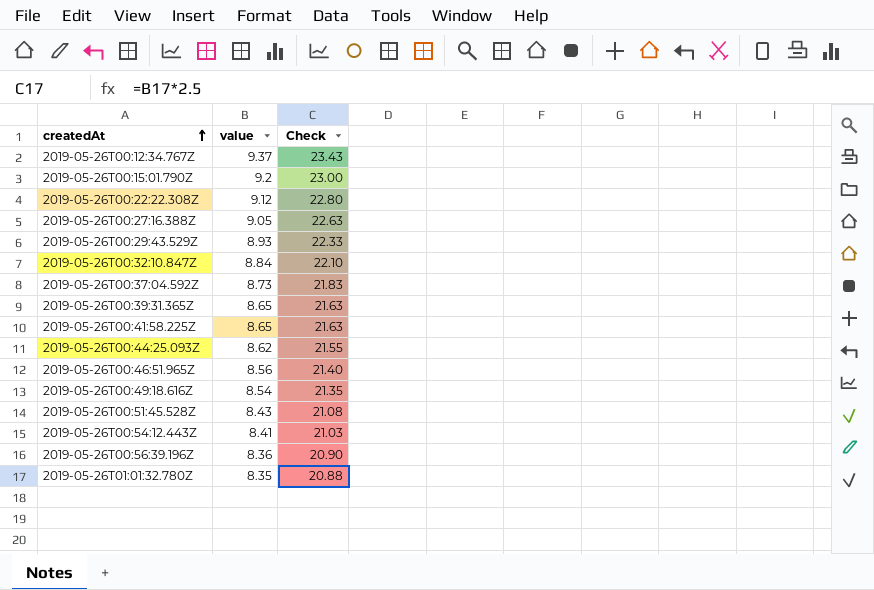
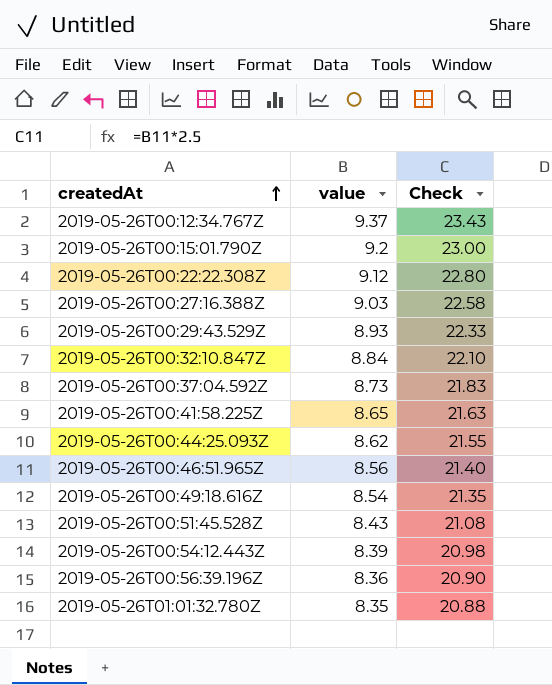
row 2019-05-26T00:39:31.365Z: 8.65 | 21.63 -> none
2019-05-26T00:27:16.388Z | value: 9.05 -> 9.03
2019-05-26T00:27:16.388Z | Check: 22.63 -> 22.58
2019-05-26T00:54:12.443Z | value: 8.41 -> 8.39
2019-05-26T00:54:12.443Z | Check: 21.03 -> 20.98

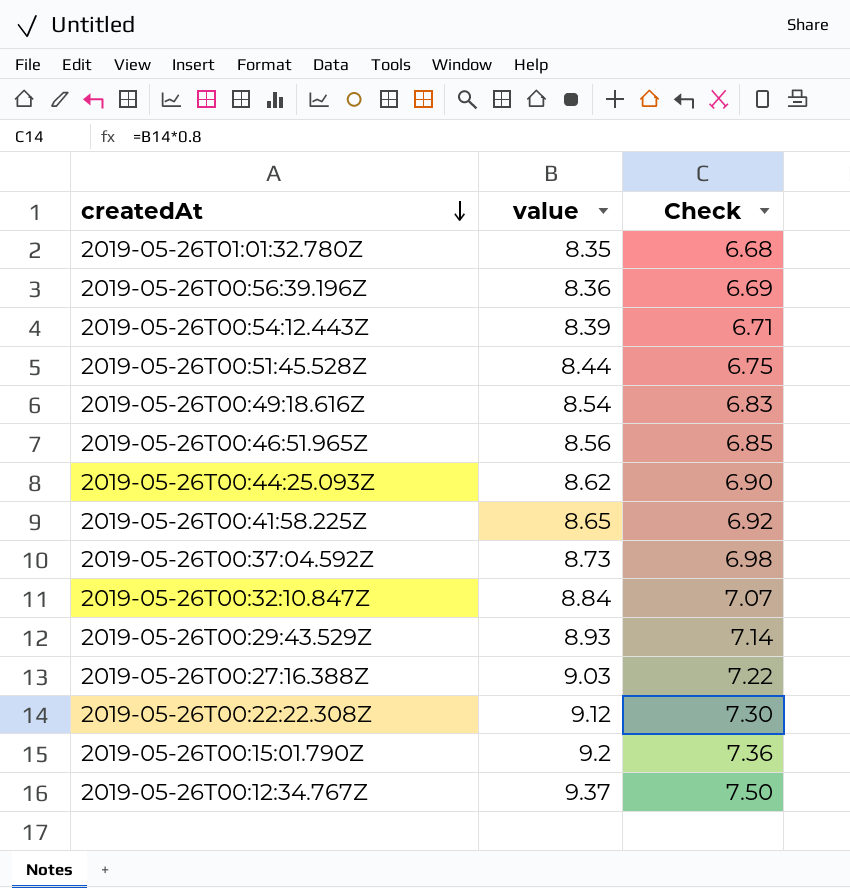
row order: createdAt ascending -> createdAt descending
column Check | formula: [value] * 2.5 -> [value] * 0.8
2019-05-26T00:51:45.528Z | value: 8.43 -> 8.44

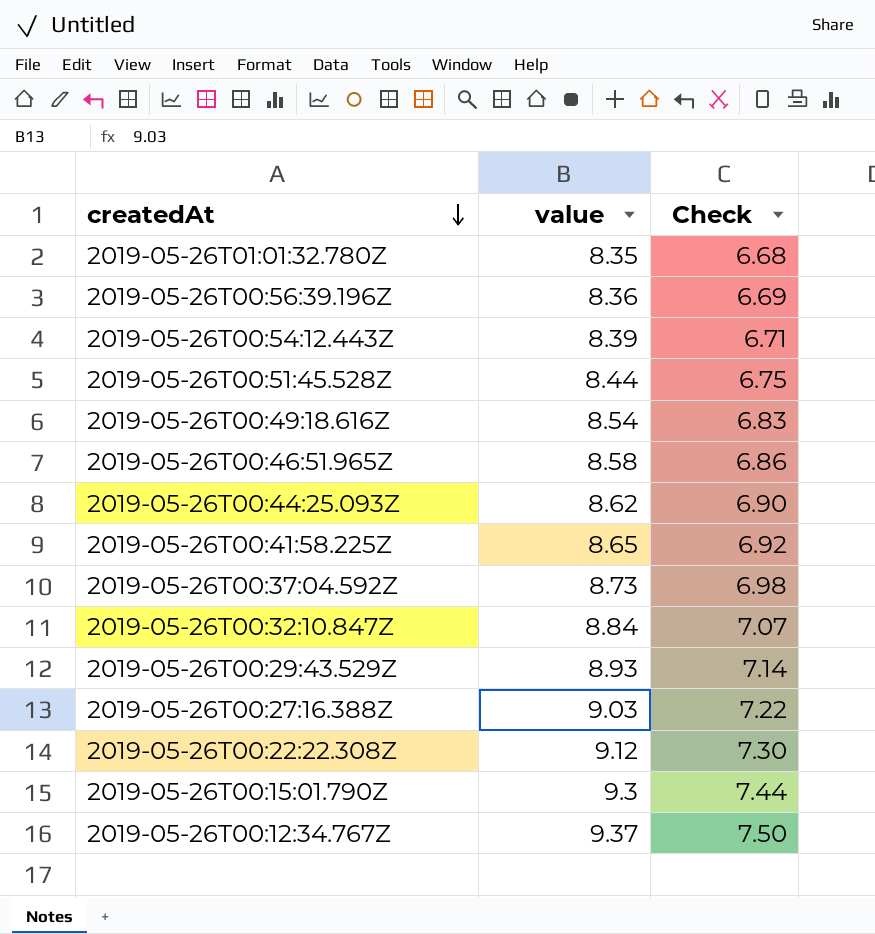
2019-05-26T00:46:51.965Z | value: 8.56 -> 8.58
2019-05-26T00:46:51.965Z | Check: 6.85 -> 6.86
2019-05-26T00:15:01.790Z | value: 9.2 -> 9.3
2019-05-26T00:15:01.790Z | Check: 7.36 -> 7.44

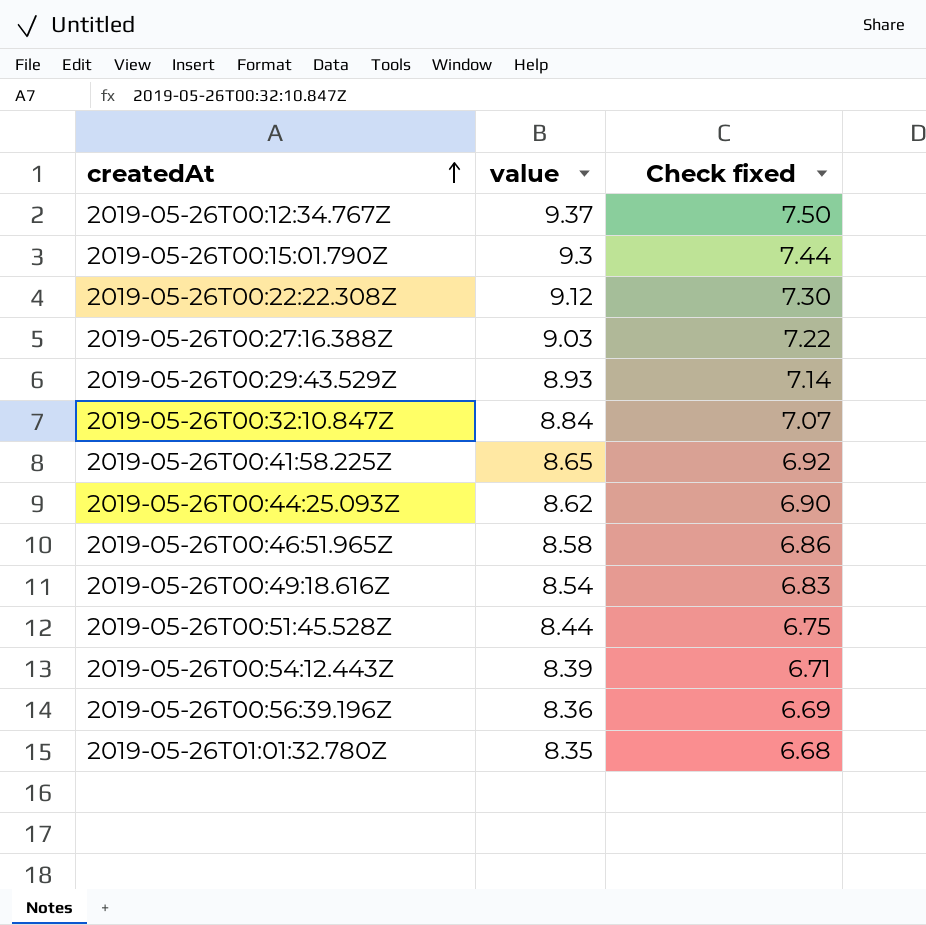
row order: createdAt descending -> createdAt ascending
column name: Check -> Check fixed
row 2019-05-26T00:37:04.592Z: 8.73 | 6.98 -> none

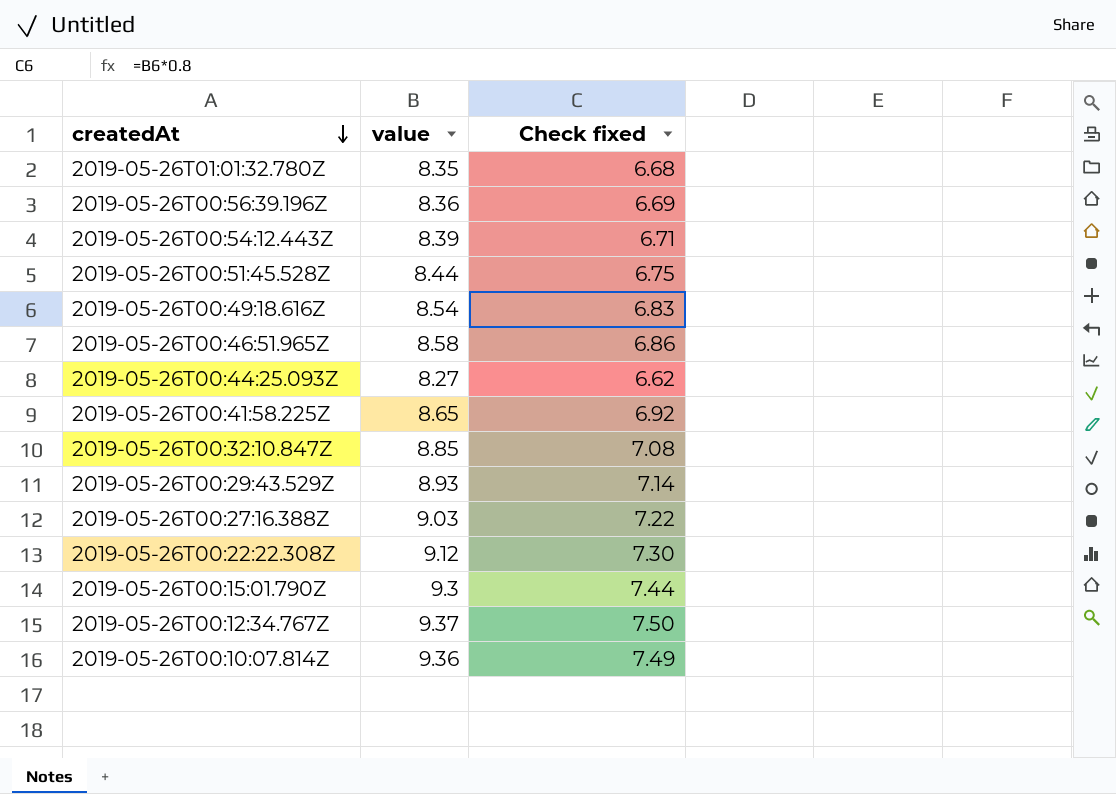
row order: createdAt ascending -> createdAt descending
2019-05-26T00:44:25.093Z | value: 8.62 -> 8.27
2019-05-26T00:44:25.093Z | Check fixed: 6.90 -> 6.62
2019-05-26T00:32:10.847Z | value: 8.84 -> 8.85
2019-05-26T00:32:10.847Z | Check fixed: 7.07 -> 7.08
row 2019-05-26T00:10:07.814Z: none -> 9.36 | 7.49

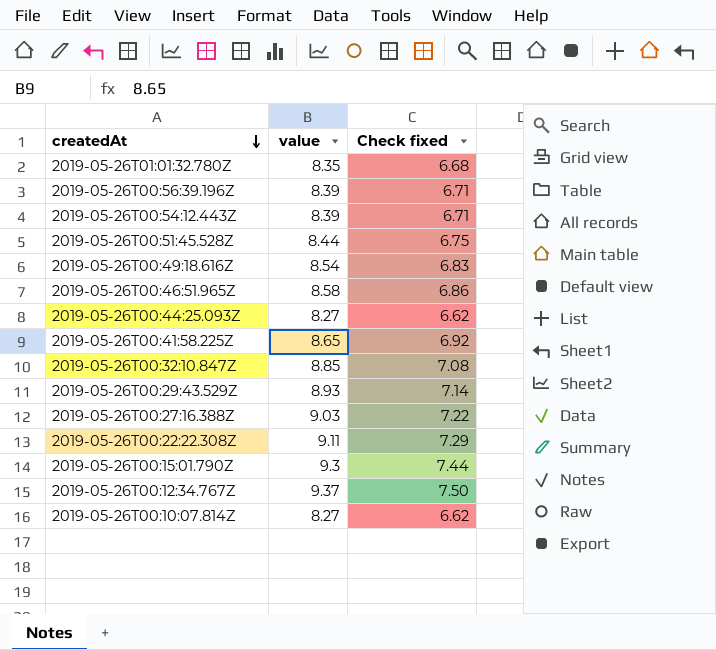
2019-05-26T00:56:39.196Z | value: 8.36 -> 8.39
2019-05-26T00:56:39.196Z | Check fixed: 6.69 -> 6.71
2019-05-26T00:22:22.308Z | value: 9.12 -> 9.11
2019-05-26T00:22:22.308Z | Check fixed: 7.30 -> 7.29
2019-05-26T00:10:07.814Z | value: 9.36 -> 8.27
2019-05-26T00:10:07.814Z | Check fixed: 7.49 -> 6.62

